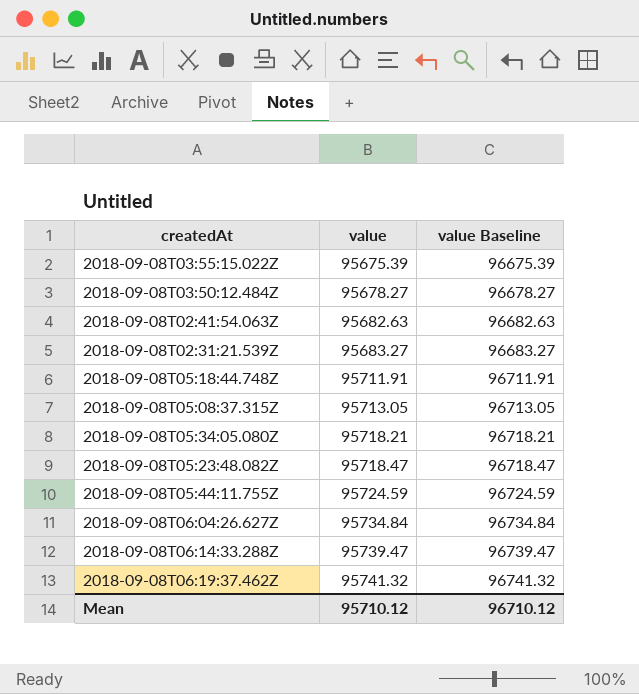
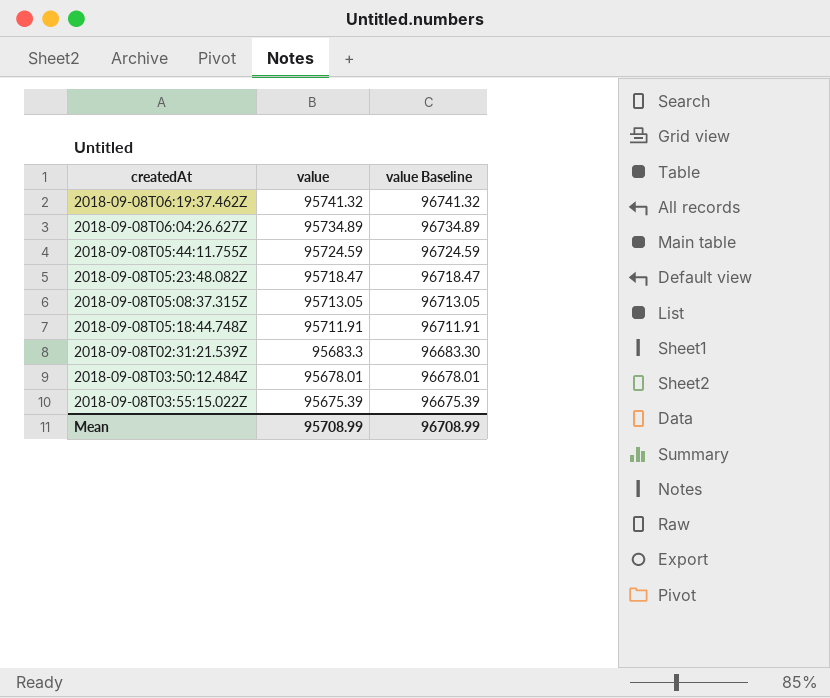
row order: value ascending -> value descending
row 2018-09-08T02:41:54.063Z: 95682.63 | 96682.63 -> none
row 2018-09-08T05:34:05.080Z: 95718.21 | 96718.21 -> none
row 2018-09-08T06:14:33.288Z: 95739.47 | 96739.47 -> none
2018-09-08T06:04:26.627Z | value: 95734.84 -> 95734.89
2018-09-08T06:04:26.627Z | value Baseline: 96734.84 -> 96734.89
2018-09-08T02:31:21.539Z | value: 95683.27 -> 95683.3
2018-09-08T02:31:21.539Z | value Baseline: 96683.27 -> 96683.30
2018-09-08T03:50:12.484Z | value: 95678.27 -> 95678.01
2018-09-08T03:50:12.484Z | value Baseline: 96678.27 -> 96678.01
Mean | value: 95710.12 -> 95708.99
Mean | value Baseline: 96710.12 -> 96708.99

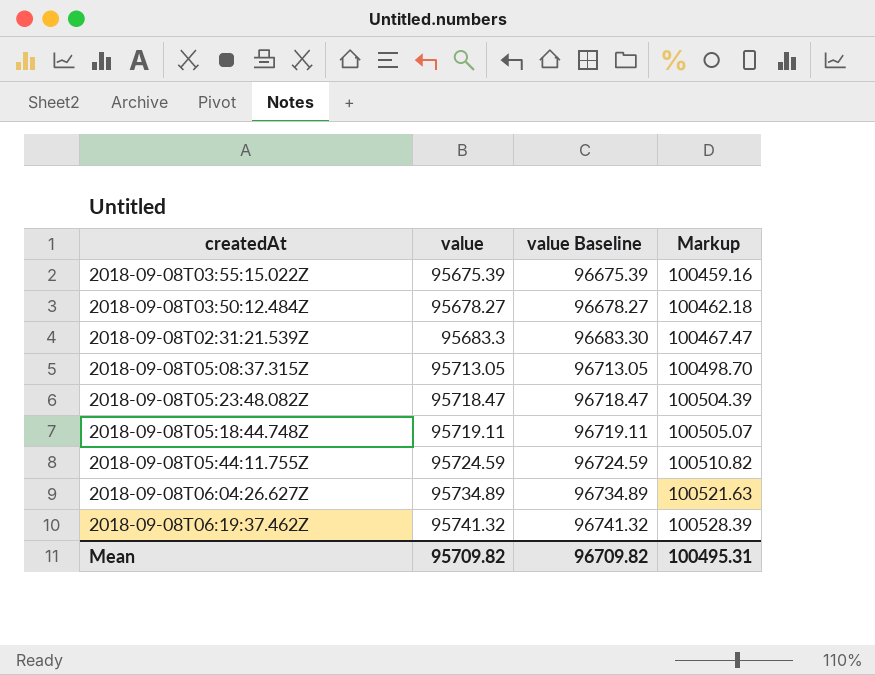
row order: value descending -> value ascending
column Markup | formula: none -> [value] * 1.05
2018-09-08T03:50:12.484Z | value: 95678.01 -> 95678.27
2018-09-08T03:50:12.484Z | value Baseline: 96678.01 -> 96678.27
2018-09-08T05:18:44.748Z | value: 95711.91 -> 95719.11
2018-09-08T05:18:44.748Z | value Baseline: 96711.91 -> 96719.11
Mean | value: 95708.99 -> 95709.82
Mean | value Baseline: 96708.99 -> 96709.82

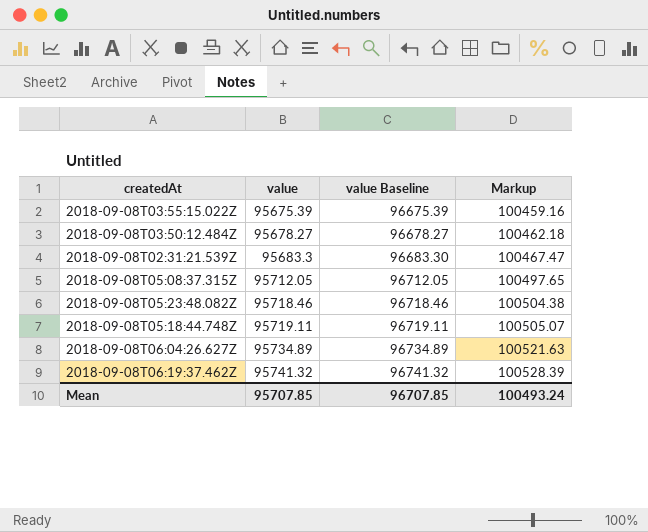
row 2018-09-08T05:44:11.755Z: 95724.59 | 96724.59 | 100510.82 -> none
2018-09-08T05:08:37.315Z | value: 95713.05 -> 95712.05
2018-09-08T05:08:37.315Z | value Baseline: 96713.05 -> 96712.05
2018-09-08T05:08:37.315Z | Markup: 100498.70 -> 100497.65
2018-09-08T05:23:48.082Z | value: 95718.47 -> 95718.46
2018-09-08T05:23:48.082Z | value Baseline: 96718.47 -> 96718.46
2018-09-08T05:23:48.082Z | Markup: 100504.39 -> 100504.38
Mean | value: 95709.82 -> 95707.85
Mean | value Baseline: 96709.82 -> 96707.85
Mean | Markup: 100495.31 -> 100493.24

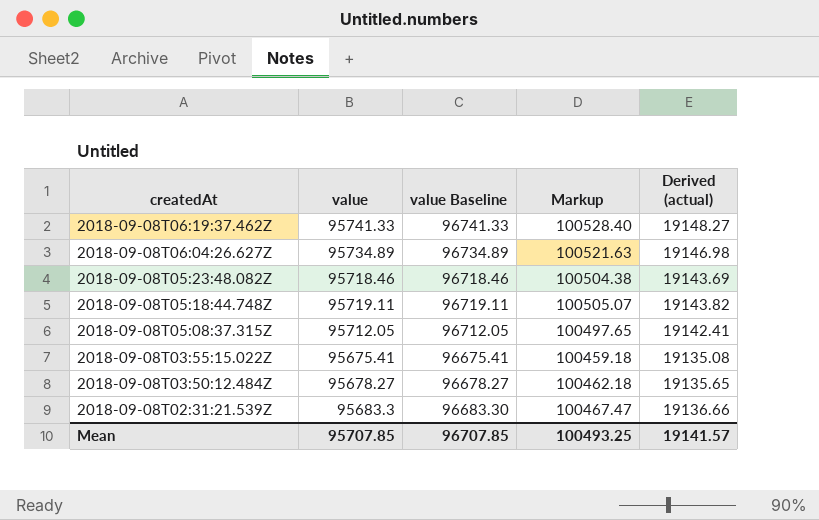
row order: value ascending -> createdAt descending
column Derived (actual) | formula: none -> [value] * 0.2
2018-09-08T06:19:37.462Z | value: 95741.32 -> 95741.33
2018-09-08T06:19:37.462Z | value Baseline: 96741.32 -> 96741.33
2018-09-08T06:19:37.462Z | Markup: 100528.39 -> 100528.40
2018-09-08T03:55:15.022Z | value: 95675.39 -> 95675.41
2018-09-08T03:55:15.022Z | value Baseline: 96675.39 -> 96675.41
2018-09-08T03:55:15.022Z | Markup: 100459.16 -> 100459.18
Mean | Markup: 100493.24 -> 100493.25

